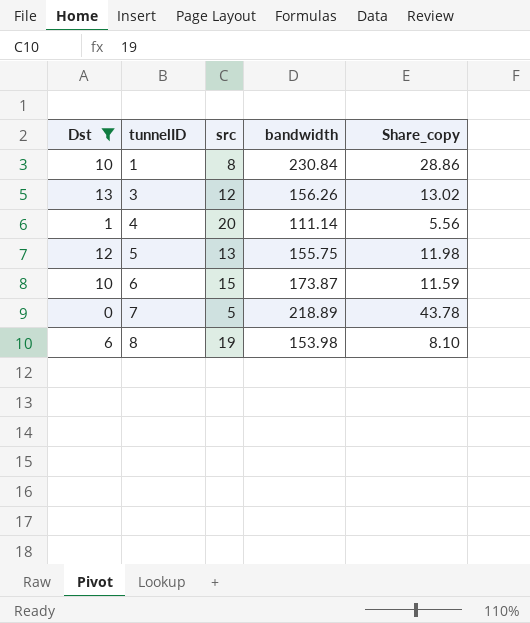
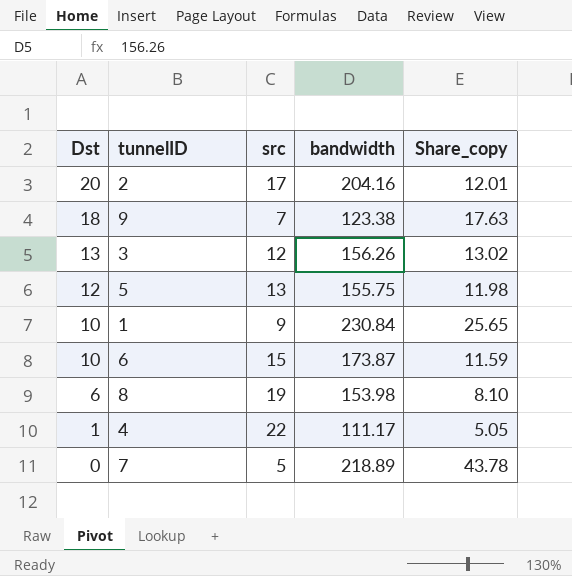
filter: Dst <= 13 -> none
row order: tunnelID ascending -> Dst descending
1 | src: 8 -> 9
1 | Share_copy: 28.86 -> 25.65
4 | src: 20 -> 22
4 | bandwidth: 111.14 -> 111.17
4 | Share_copy: 5.56 -> 5.05

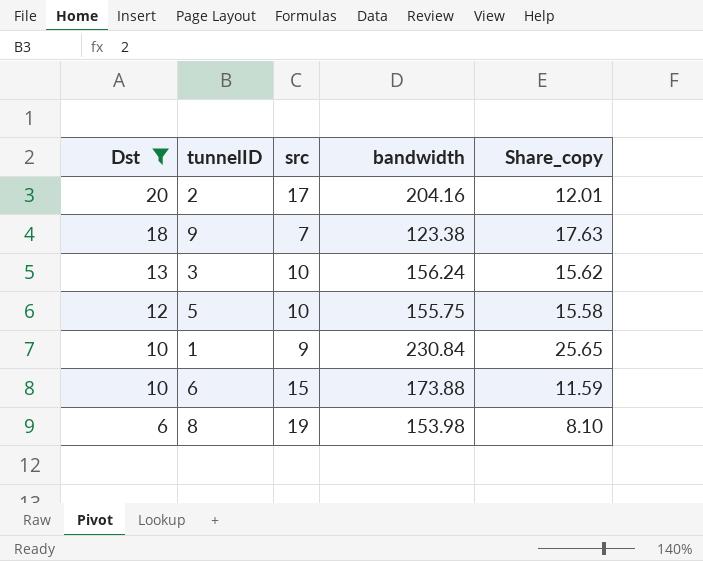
filter: none -> Dst >= 6
3 | src: 12 -> 10
3 | bandwidth: 156.26 -> 156.24
3 | Share_copy: 13.02 -> 15.62
5 | src: 13 -> 10
5 | Share_copy: 11.98 -> 15.58
6 | bandwidth: 173.87 -> 173.88

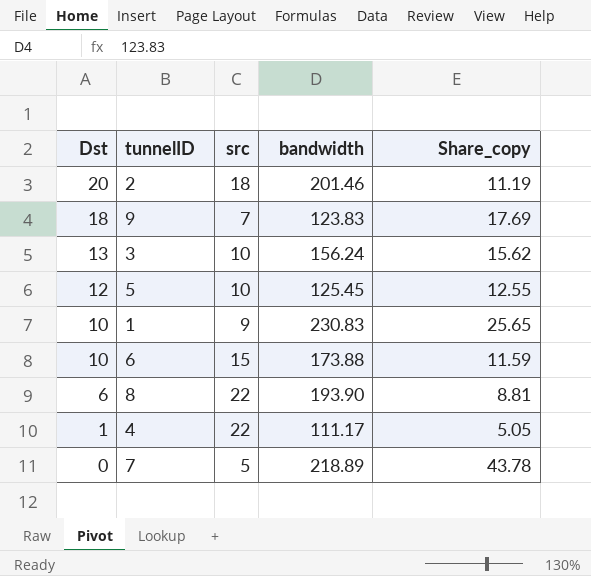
filter: Dst >= 6 -> none
2 | src: 17 -> 18
2 | bandwidth: 204.16 -> 201.46
2 | Share_copy: 12.01 -> 11.19
9 | bandwidth: 123.38 -> 123.83
9 | Share_copy: 17.63 -> 17.69
5 | bandwidth: 155.75 -> 125.45
5 | Share_copy: 15.58 -> 12.55
1 | bandwidth: 230.84 -> 230.83
8 | src: 19 -> 22
8 | bandwidth: 153.98 -> 193.90
8 | Share_copy: 8.10 -> 8.81

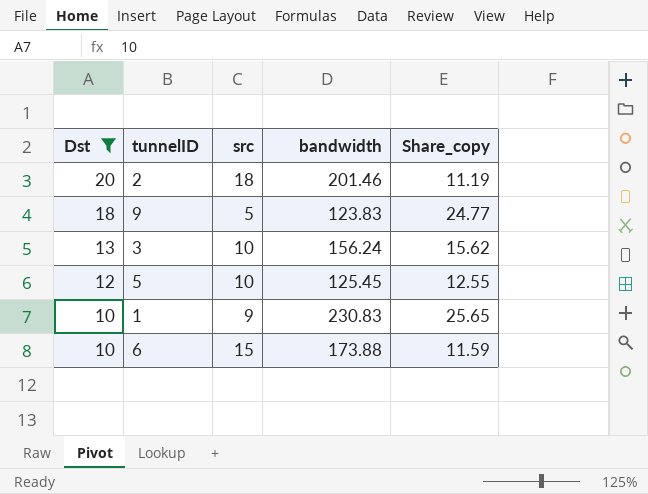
filter: none -> Dst >= 10
9 | src: 7 -> 5
9 | Share_copy: 17.69 -> 24.77

